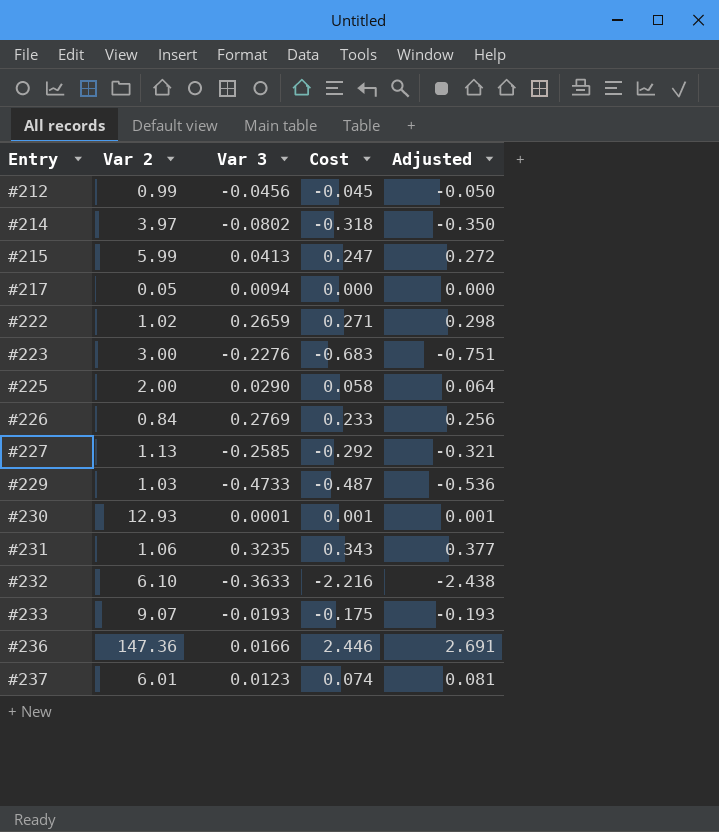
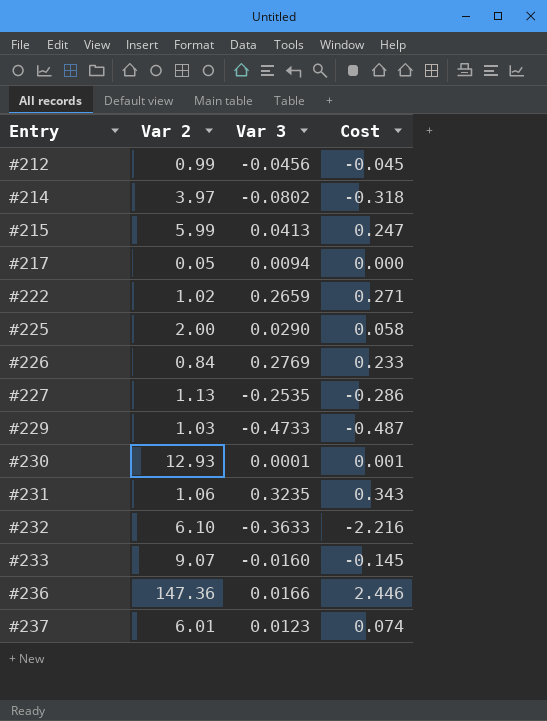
column Adjusted | formula: [Cost] * 1.1 -> none
row #223: 3.00 | -0.2276 | -0.683 | -0.751 -> none
#227 | Var 3: -0.2585 -> -0.2535
#227 | Cost: -0.292 -> -0.286
#233 | Var 3: -0.0193 -> -0.0160
#233 | Cost: -0.175 -> -0.145

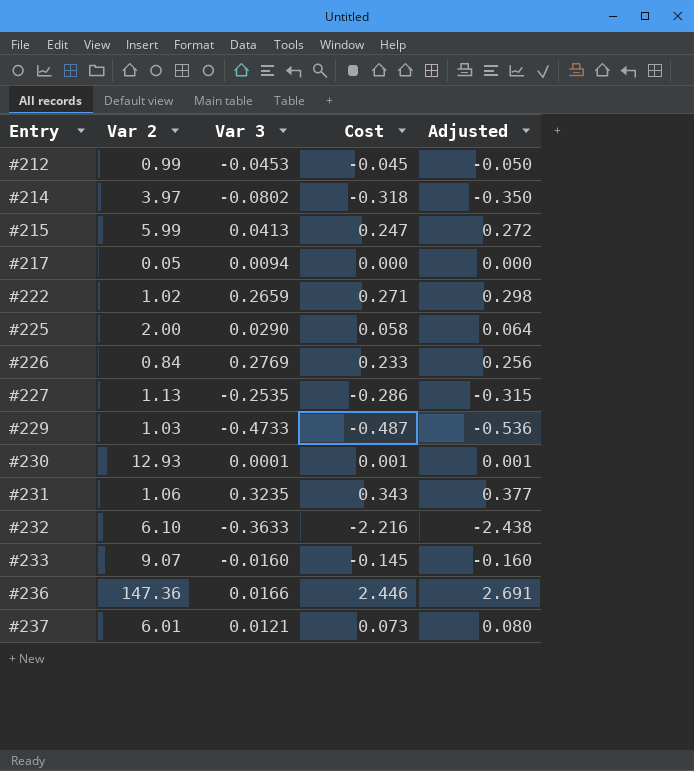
column Adjusted | formula: none -> [Cost] * 1.1
#212 | Var 3: -0.0456 -> -0.0453
#237 | Var 3: 0.0123 -> 0.0121
#237 | Cost: 0.074 -> 0.073

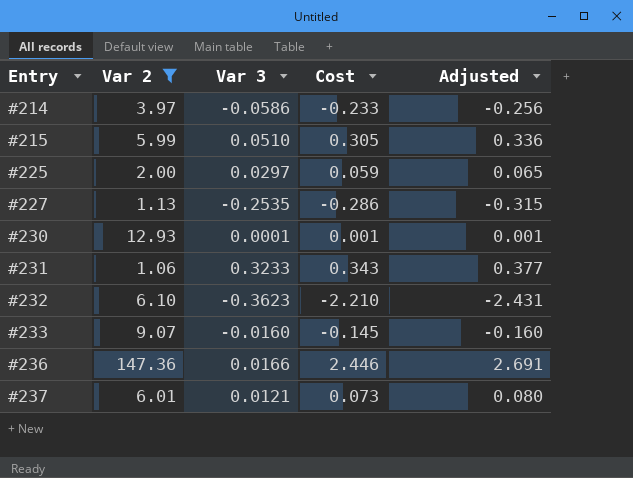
filter: none -> Var 2 >= 1.06
#214 | Var 3: -0.0802 -> -0.0586
#214 | Cost: -0.318 -> -0.233
#214 | Adjusted: -0.350 -> -0.256
#215 | Var 3: 0.0413 -> 0.0510
#215 | Cost: 0.247 -> 0.305
#215 | Adjusted: 0.272 -> 0.336
#225 | Var 3: 0.0290 -> 0.0297
#225 | Cost: 0.058 -> 0.059
#225 | Adjusted: 0.064 -> 0.065
#231 | Var 3: 0.3235 -> 0.3233
#232 | Var 3: -0.3633 -> -0.3623
#232 | Cost: -2.216 -> -2.210
#232 | Adjusted: -2.438 -> -2.431

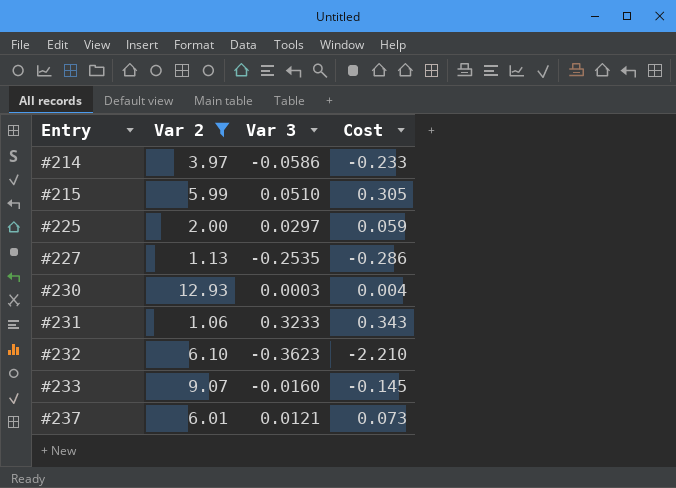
column Adjusted | formula: [Cost] * 1.1 -> none
row #236: 147.36 | 0.0166 | 2.446 | 2.691 -> none
#230 | Var 3: 0.0001 -> 0.0003
#230 | Cost: 0.001 -> 0.004

